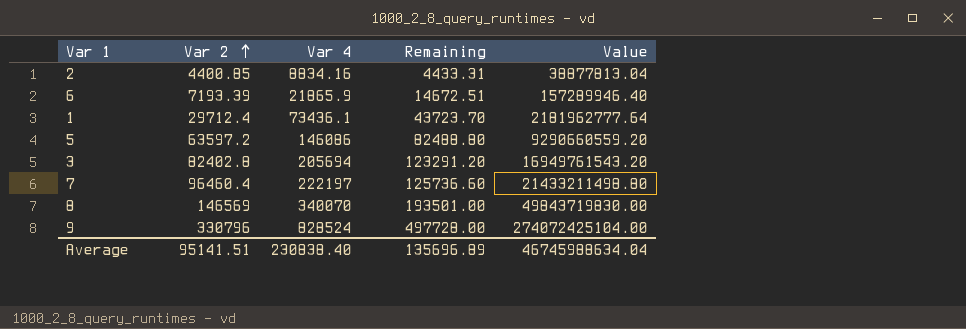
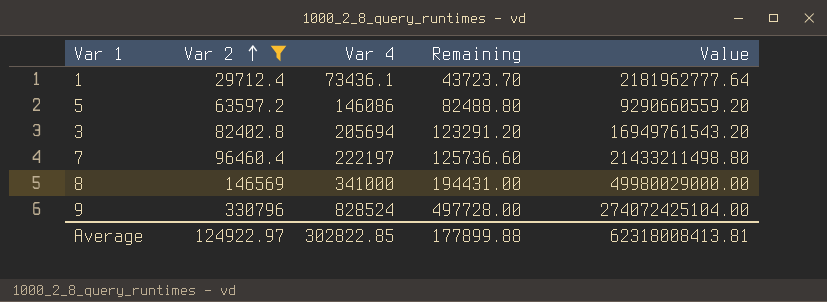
filter: none -> Var 2 >= 29712.4
8 | Var 4: 340070 -> 341000
8 | Remaining: 193501.00 -> 194431.00
8 | Value: 49843719830.00 -> 49980029000.00
Average | Var 2: 95141.51 -> 124922.97
Average | Var 4: 230838.40 -> 302822.85
Average | Remaining: 135696.89 -> 177899.88
Average | Value: 46745988634.04 -> 62318008413.81

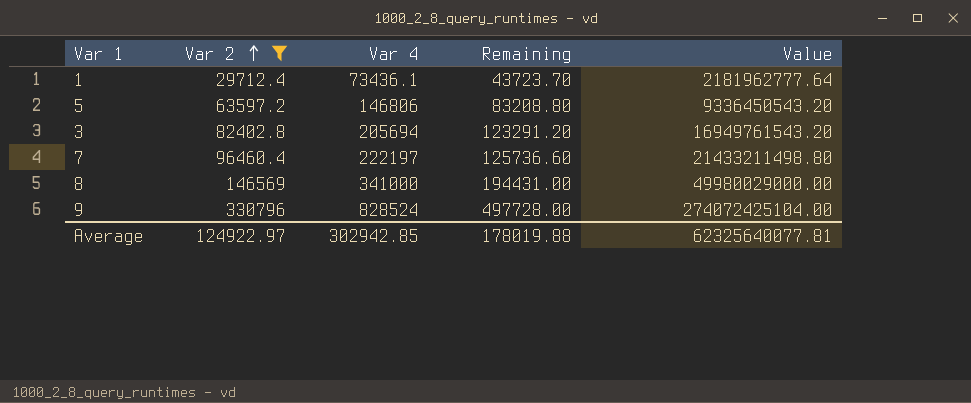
5 | Var 4: 146086 -> 146806
5 | Remaining: 82488.80 -> 83208.80
5 | Value: 9290660559.20 -> 9336450543.20
Average | Var 4: 302822.85 -> 302942.85
Average | Remaining: 177899.88 -> 178019.88
Average | Value: 62318008413.81 -> 62325640077.81

